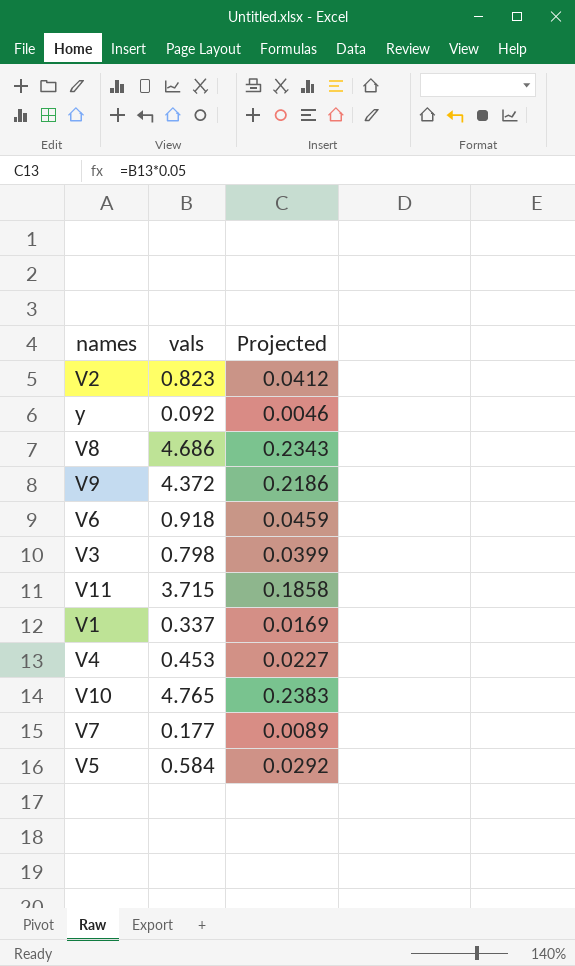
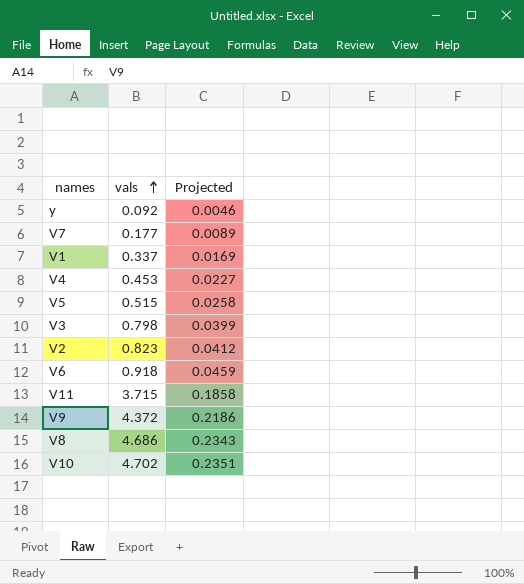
row order: none -> vals ascending
V5 | vals: 0.584 -> 0.515
V5 | Projected: 0.0292 -> 0.0258
V10 | vals: 4.765 -> 4.702
V10 | Projected: 0.2383 -> 0.2351

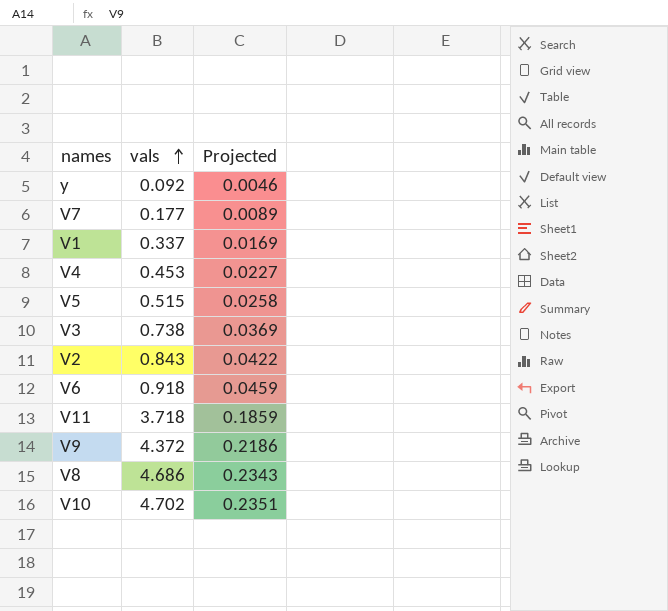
V3 | vals: 0.798 -> 0.738
V3 | Projected: 0.0399 -> 0.0369
V2 | vals: 0.823 -> 0.843
V2 | Projected: 0.0412 -> 0.0422
V11 | vals: 3.715 -> 3.718
V11 | Projected: 0.1858 -> 0.1859

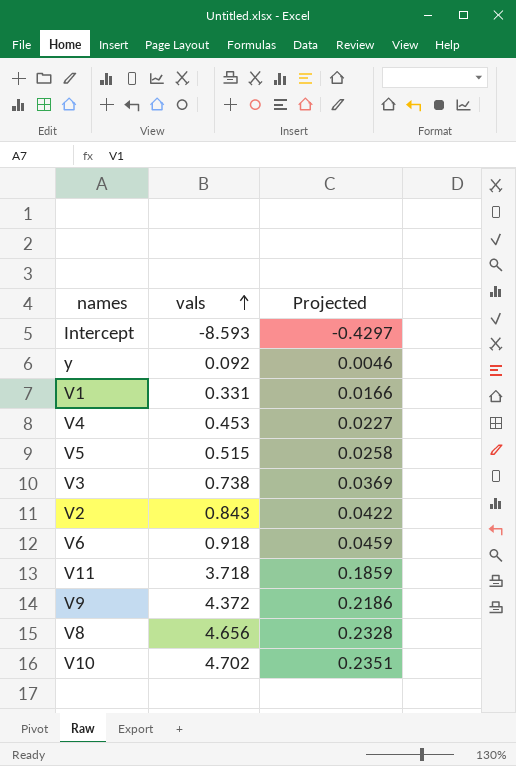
row V7: 0.177 | 0.0089 -> none
row Intercept: none -> -8.593 | -0.4297
V1 | vals: 0.337 -> 0.331
V1 | Projected: 0.0169 -> 0.0166
V8 | vals: 4.686 -> 4.656
V8 | Projected: 0.2343 -> 0.2328

